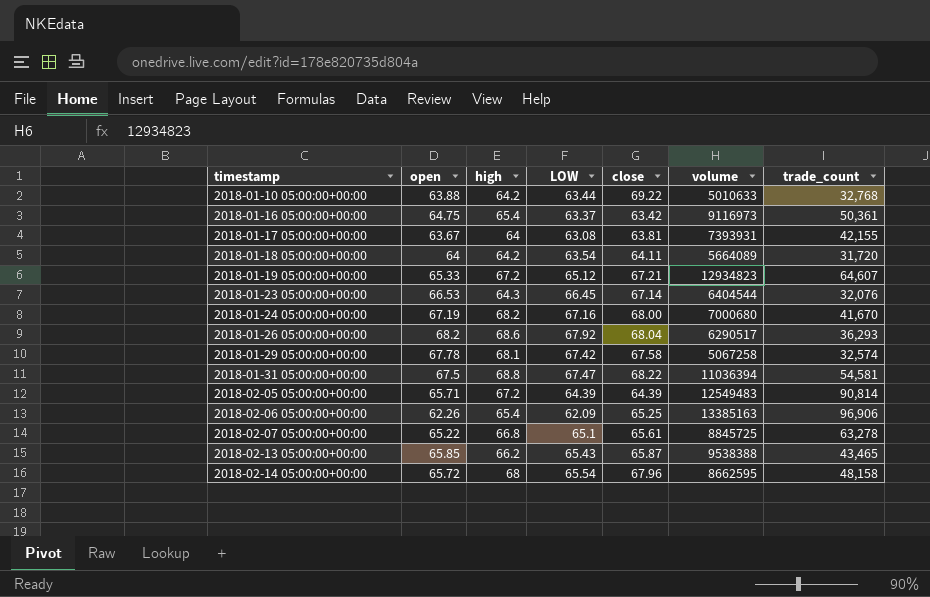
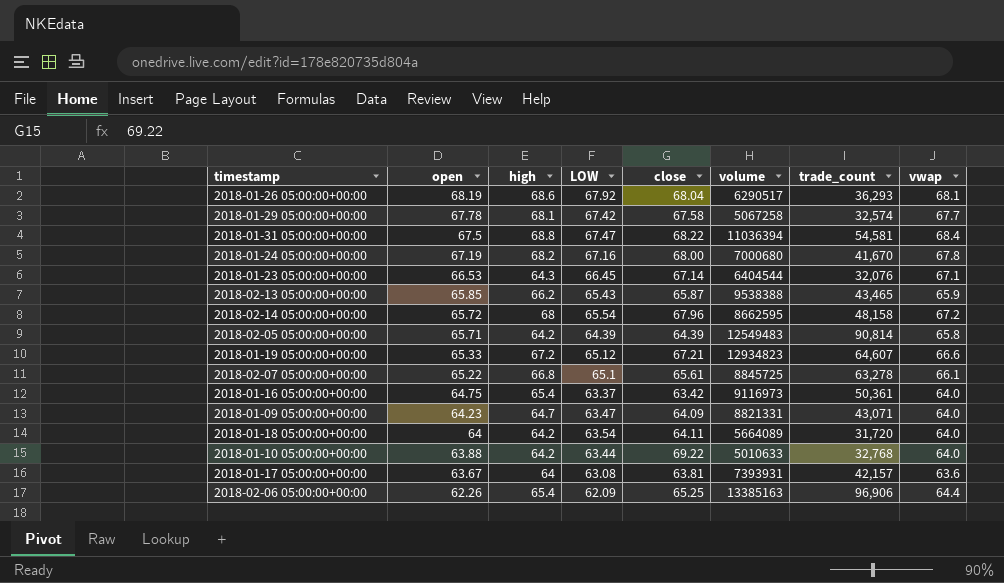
row order: timestamp ascending -> open descending
column vwap | position: none -> 8
2018-01-26 05:00:00+00:00 | open: 68.2 -> 68.19
2018-02-05 05:00:00+00:00 | high: 67.2 -> 64.2
row 2018-01-09 05:00:00+00:00: none -> 64.23 | 64.7 | 63.47 | 64.09 | 8821331 | 43,071 | 64.0
2018-01-17 05:00:00+00:00 | trade_count: 42,155 -> 42,157

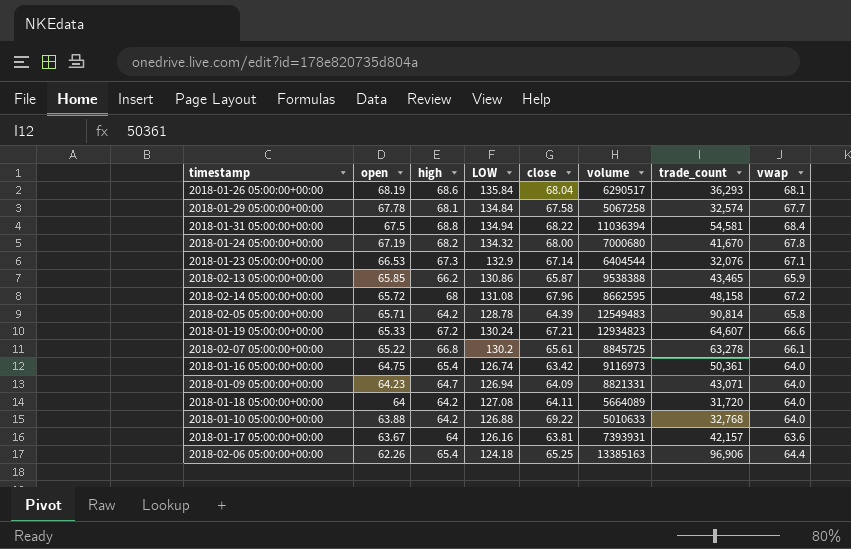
2018-01-26 05:00:00+00:00 | LOW: 67.92 -> 135.84
2018-01-29 05:00:00+00:00 | LOW: 67.42 -> 134.84
2018-01-31 05:00:00+00:00 | LOW: 67.47 -> 134.94
2018-01-24 05:00:00+00:00 | LOW: 67.16 -> 134.32
2018-01-23 05:00:00+00:00 | high: 64.3 -> 67.3
2018-01-23 05:00:00+00:00 | LOW: 66.45 -> 132.9
2018-02-13 05:00:00+00:00 | LOW: 65.43 -> 130.86
2018-02-14 05:00:00+00:00 | LOW: 65.54 -> 131.08
2018-02-05 05:00:00+00:00 | LOW: 64.39 -> 128.78
2018-01-19 05:00:00+00:00 | LOW: 65.12 -> 130.24
2018-02-07 05:00:00+00:00 | LOW: 65.1 -> 130.2
2018-01-16 05:00:00+00:00 | LOW: 63.37 -> 126.74
2018-01-09 05:00:00+00:00 | LOW: 63.47 -> 126.94
2018-01-18 05:00:00+00:00 | LOW: 63.54 -> 127.08
2018-01-10 05:00:00+00:00 | LOW: 63.44 -> 126.88
2018-01-17 05:00:00+00:00 | LOW: 63.08 -> 126.16
2018-02-06 05:00:00+00:00 | LOW: 62.09 -> 124.18

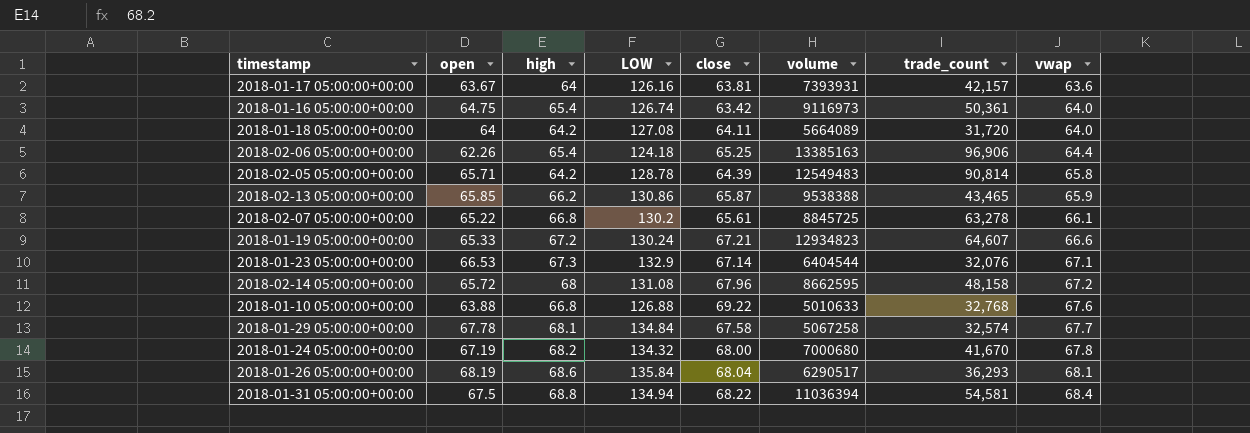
row order: open descending -> vwap ascending
row 2018-01-09 05:00:00+00:00: 64.23 | 64.7 | 126.94 | 64.09 | 8821331 | 43,071 | 64.0 -> none
2018-01-10 05:00:00+00:00 | high: 64.2 -> 66.8
2018-01-10 05:00:00+00:00 | vwap: 64.0 -> 67.6

